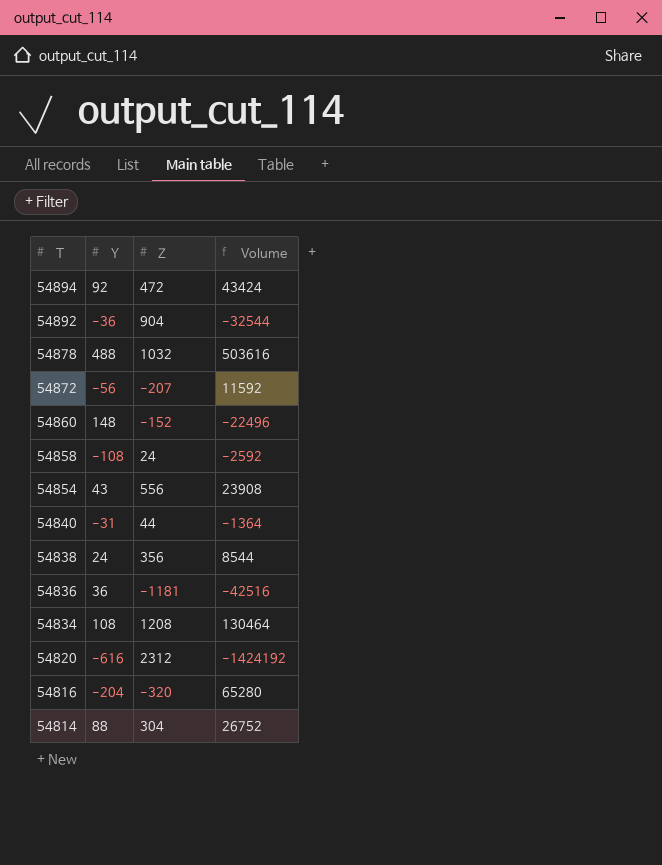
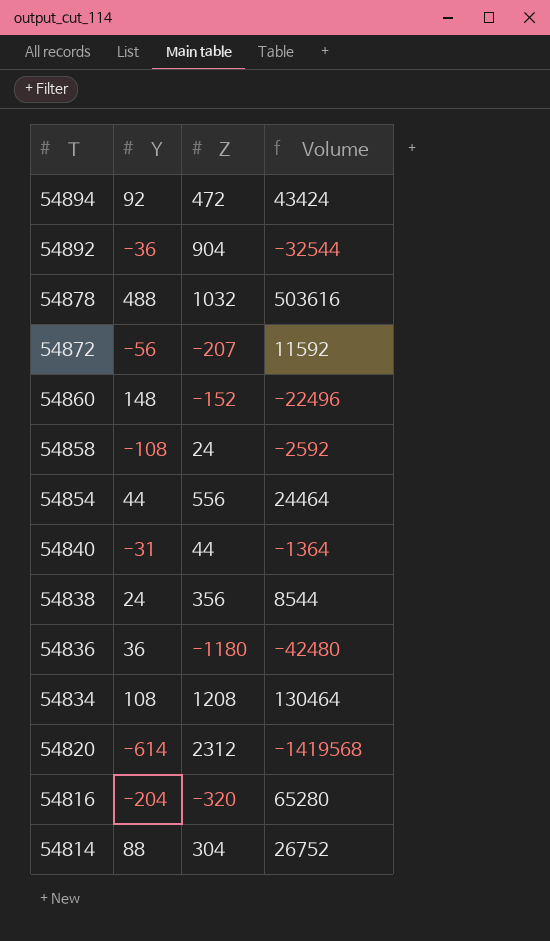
54854 | Y: 43 -> 44
54854 | Volume: 23908 -> 24464
54836 | Z: -1181 -> -1180
54836 | Volume: -42516 -> -42480
54820 | Y: -616 -> -614
54820 | Volume: -1424192 -> -1419568

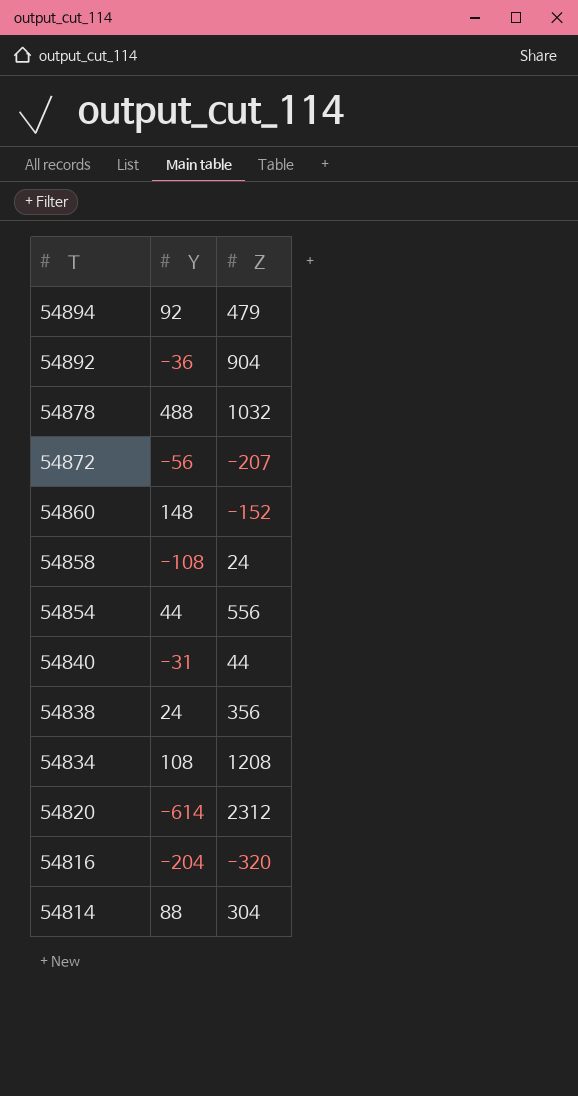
column Volume | formula: [Y] * [Z] -> none
row 54836: 36 | -1180 | -42480 -> none
54894 | Z: 472 -> 479

